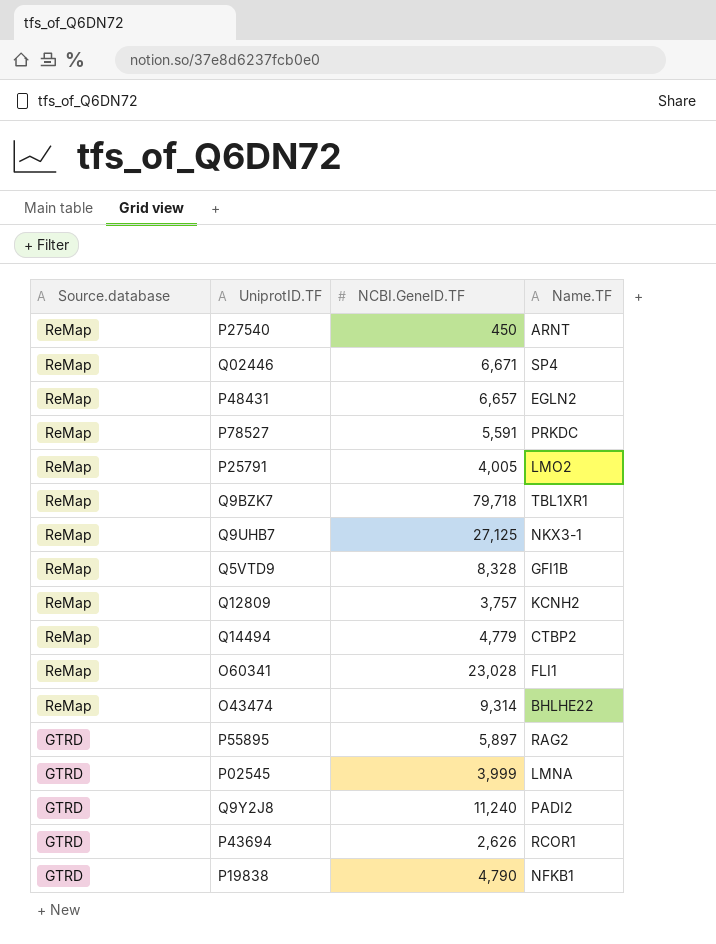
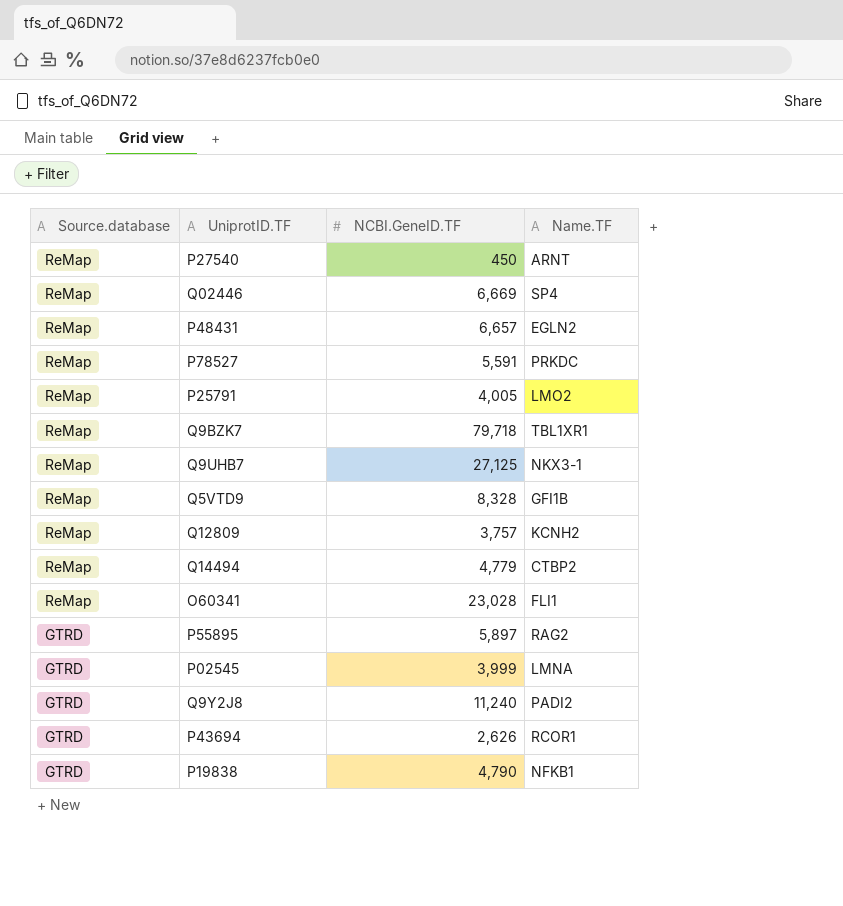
row O43474: ReMap | 9,314 | BHLHE22 -> none
Q02446 | NCBI.GeneID.TF: 6,671 -> 6,669

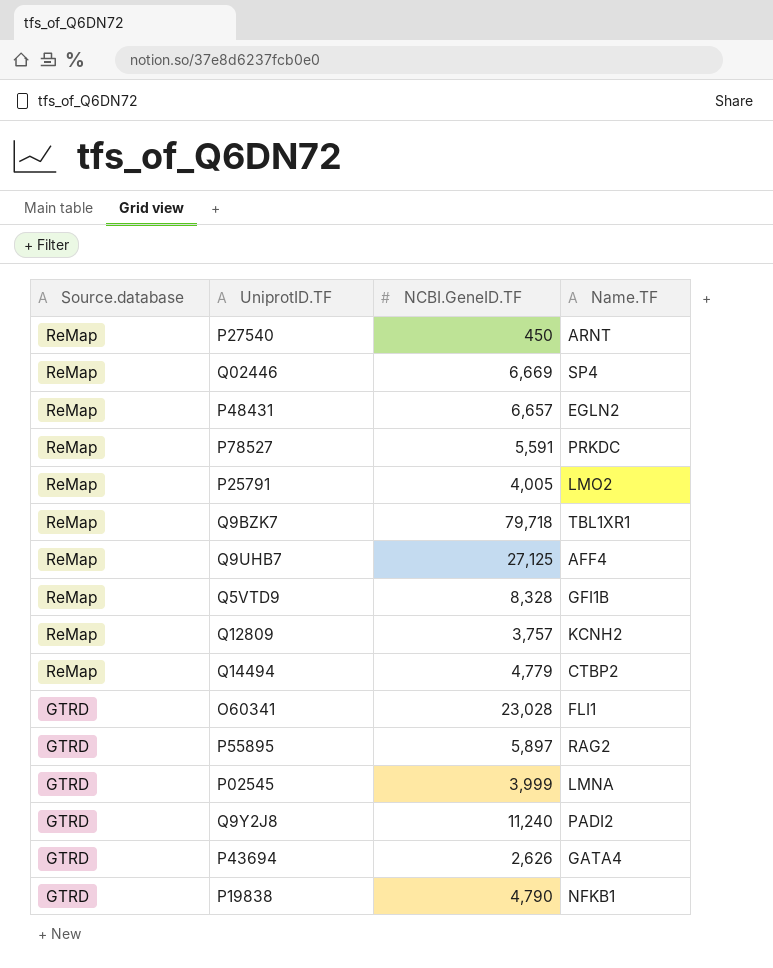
Q9UHB7 | Name.TF: NKX3-1 -> AFF4
O60341 | Source.database: ReMap -> GTRD
P43694 | Name.TF: RCOR1 -> GATA4

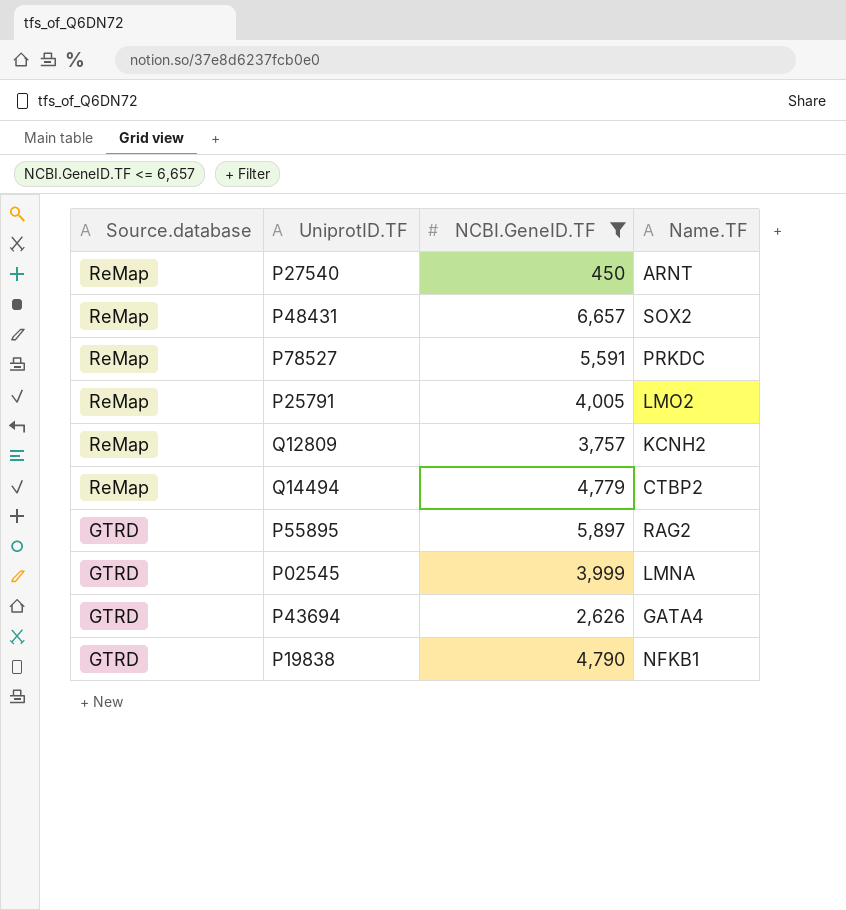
filter: none -> NCBI.GeneID.TF <= 6,657
P48431 | Name.TF: EGLN2 -> SOX2

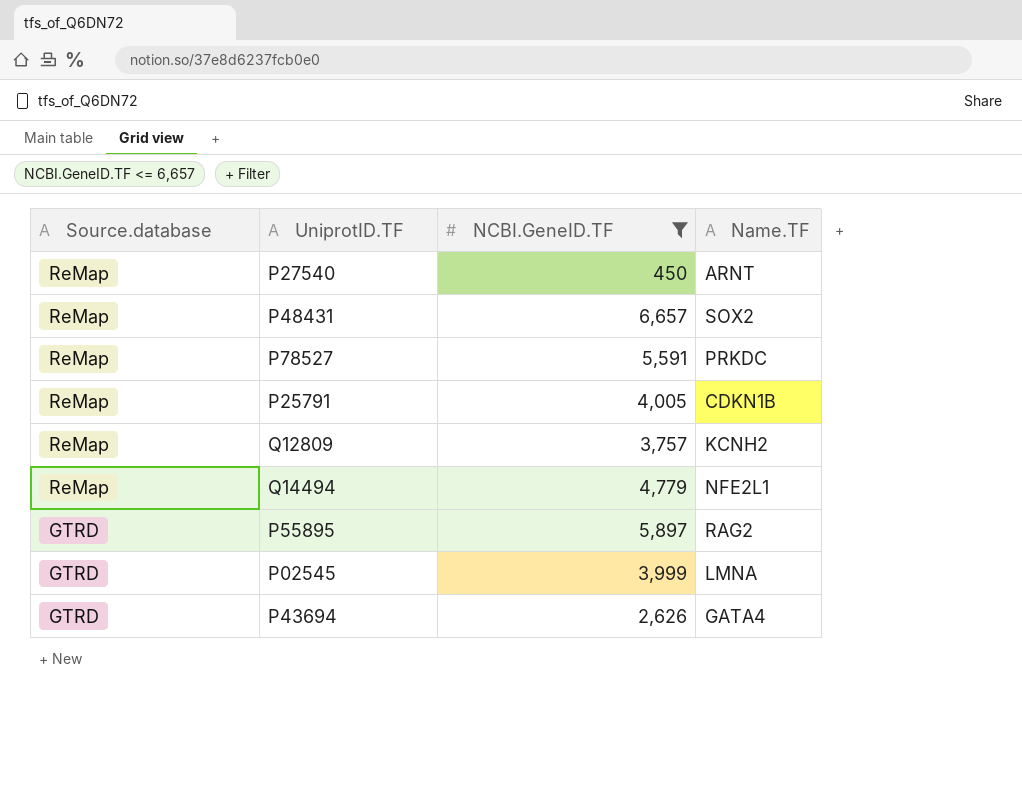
row P19838: GTRD | 4,790 | NFKB1 -> none
P25791 | Name.TF: LMO2 -> CDKN1B
Q14494 | Name.TF: CTBP2 -> NFE2L1

